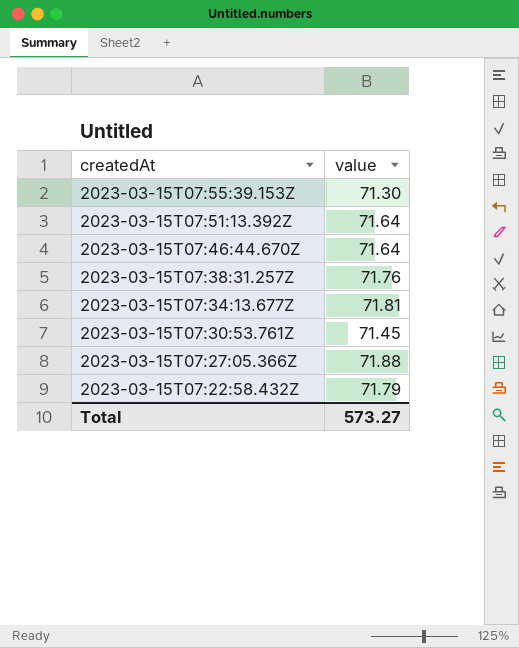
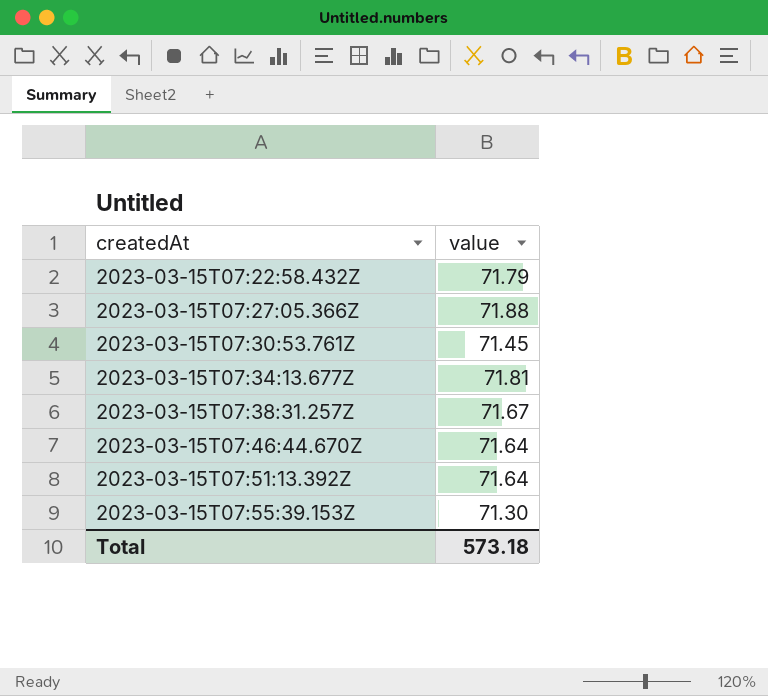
row order: createdAt descending -> createdAt ascending
2023-03-15T07:38:31.257Z | value: 71.76 -> 71.67
Total | value: 573.27 -> 573.18

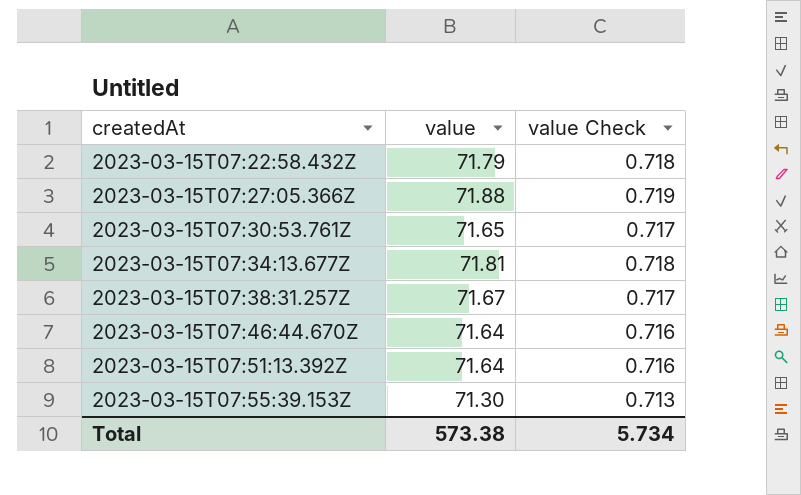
column value Check | formula: none -> [value] * 0.01
2023-03-15T07:30:53.761Z | value: 71.45 -> 71.65
Total | value: 573.18 -> 573.38

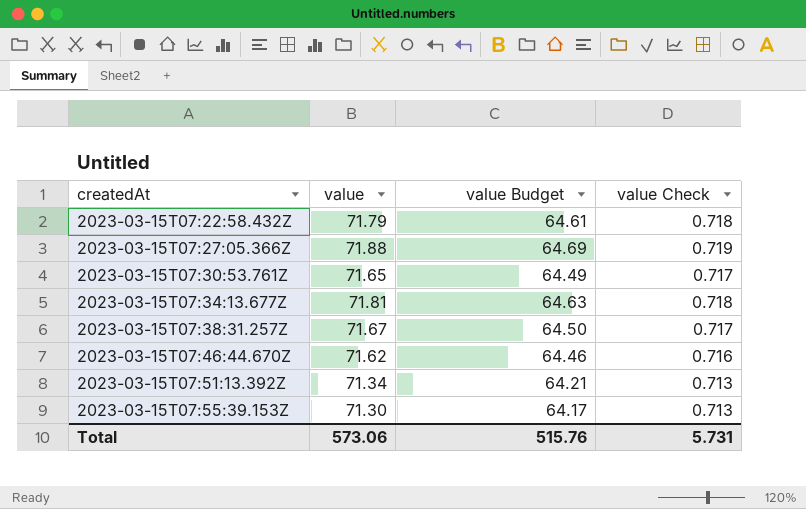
column value Budget | formula: none -> [value] * 0.9
2023-03-15T07:46:44.670Z | value: 71.64 -> 71.62
2023-03-15T07:51:13.392Z | value: 71.64 -> 71.34
2023-03-15T07:51:13.392Z | value Check: 0.716 -> 0.713
Total | value: 573.38 -> 573.06
Total | value Check: 5.734 -> 5.731

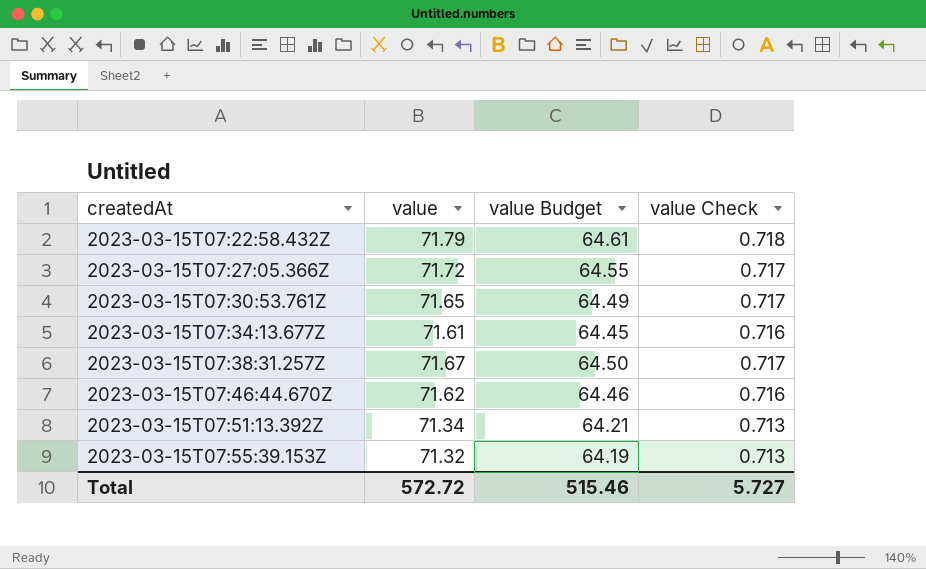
2023-03-15T07:27:05.366Z | value: 71.88 -> 71.72
2023-03-15T07:27:05.366Z | value Budget: 64.69 -> 64.55
2023-03-15T07:27:05.366Z | value Check: 0.719 -> 0.717
2023-03-15T07:34:13.677Z | value: 71.81 -> 71.61
2023-03-15T07:34:13.677Z | value Budget: 64.63 -> 64.45
2023-03-15T07:34:13.677Z | value Check: 0.718 -> 0.716
2023-03-15T07:55:39.153Z | value: 71.30 -> 71.32
2023-03-15T07:55:39.153Z | value Budget: 64.17 -> 64.19
Total | value: 573.06 -> 572.72
Total | value Budget: 515.76 -> 515.46
Total | value Check: 5.731 -> 5.727

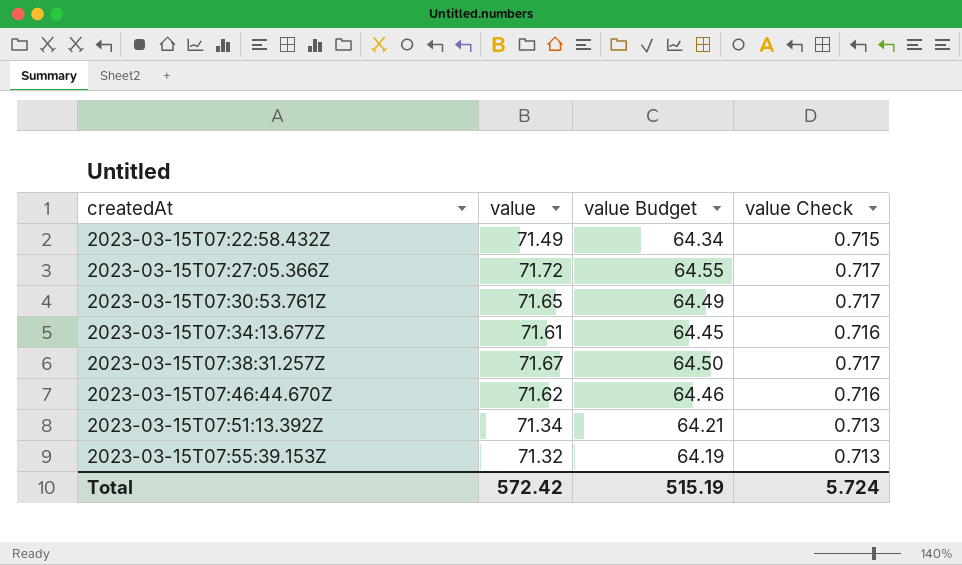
2023-03-15T07:22:58.432Z | value: 71.79 -> 71.49
2023-03-15T07:22:58.432Z | value Budget: 64.61 -> 64.34
2023-03-15T07:22:58.432Z | value Check: 0.718 -> 0.715
Total | value: 572.72 -> 572.42
Total | value Budget: 515.46 -> 515.19
Total | value Check: 5.727 -> 5.724

